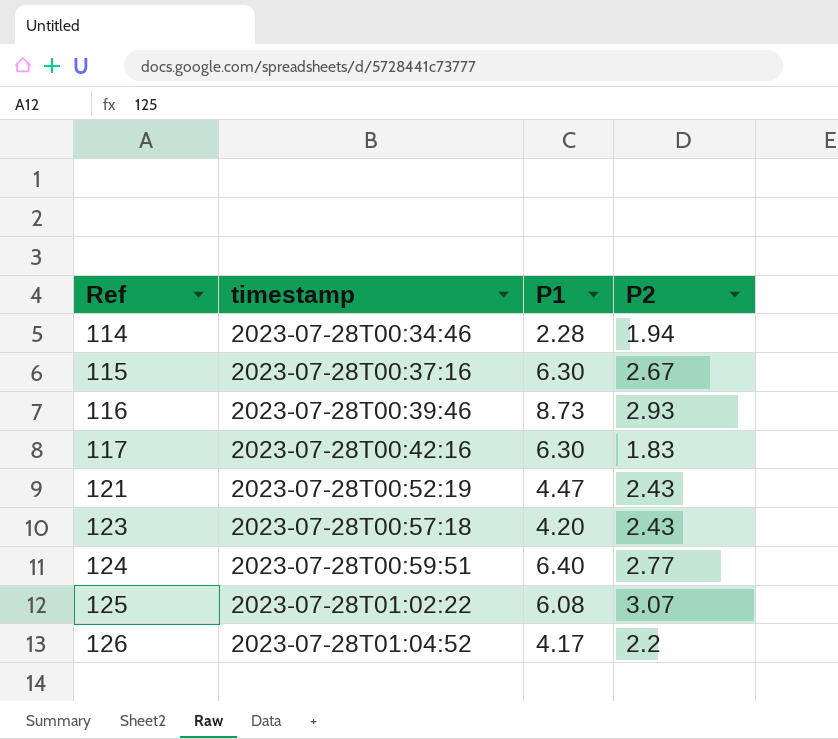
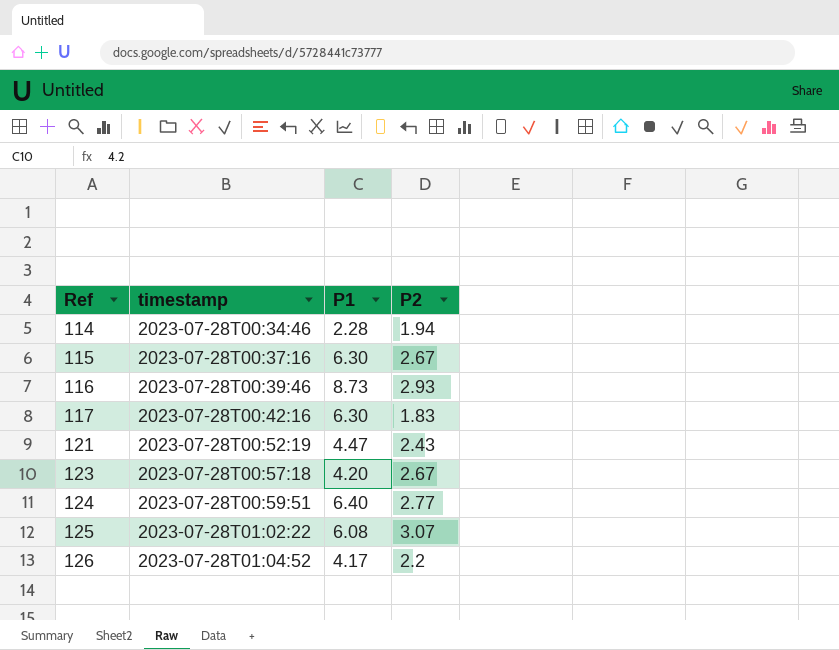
123 | P2: 2.43 -> 2.67

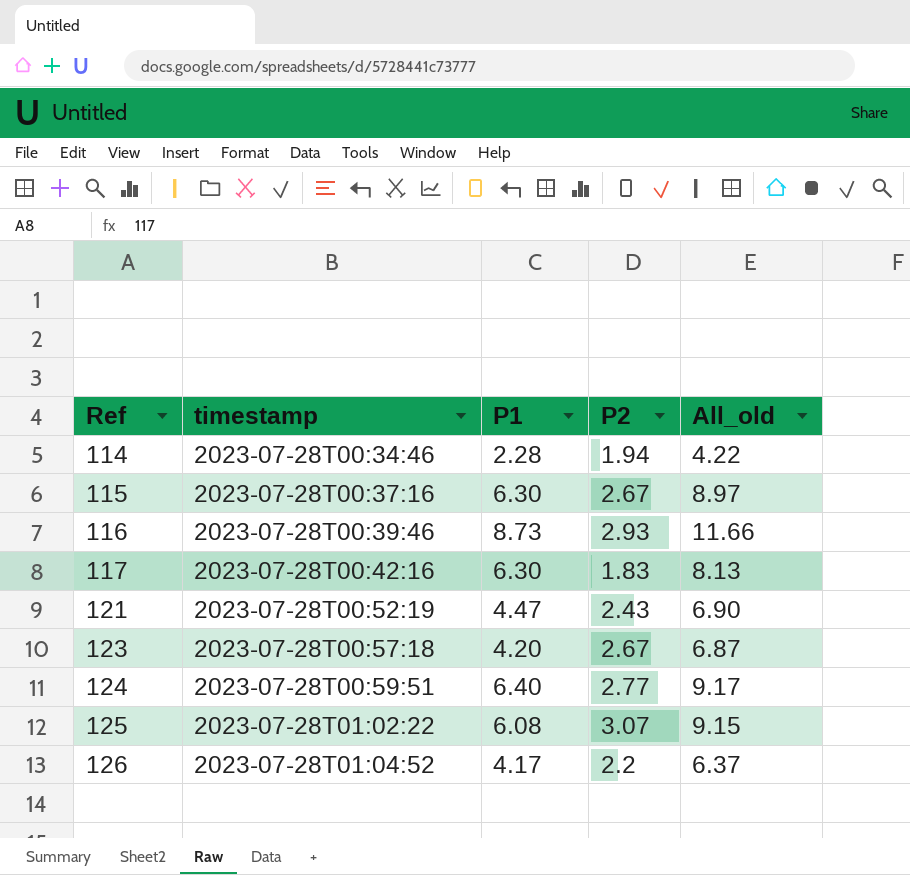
column All_old | formula: none -> [P1] + [P2]

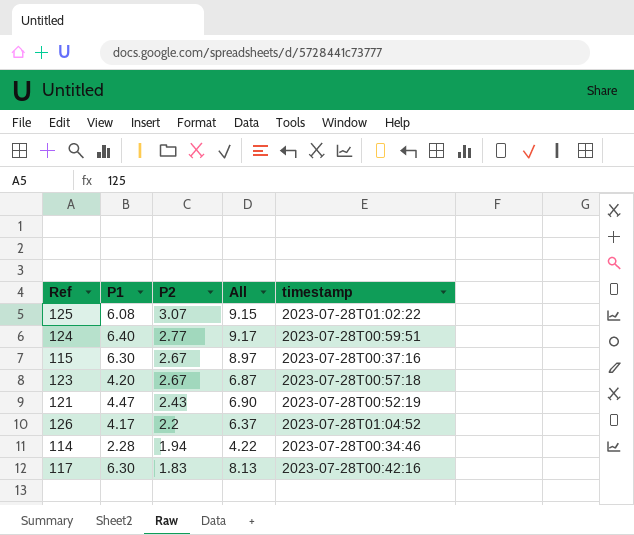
row order: Ref ascending -> P2 descending
column name: All_old -> All
column timestamp | position: 2 -> 5
row 116: 2023-07-28T00:39:46 | 8.73 | 2.93 | 11.66 -> none

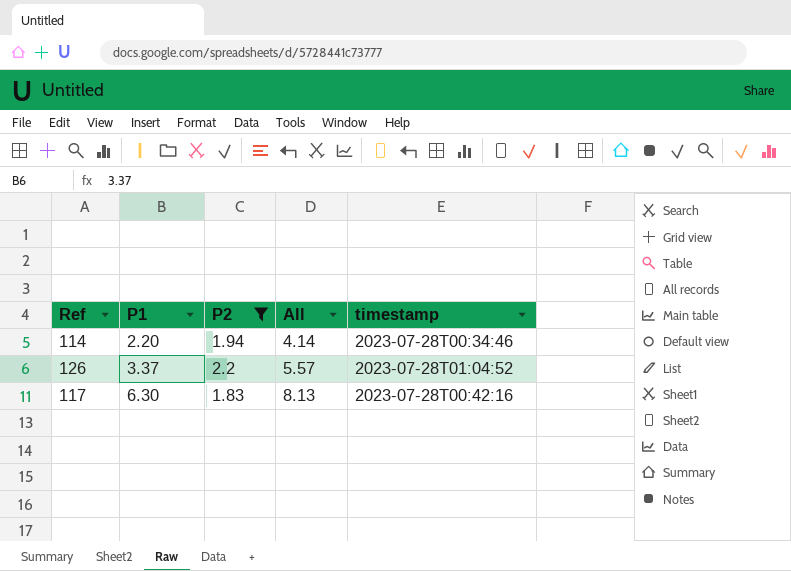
filter: none -> P2 <= 2.2
row order: P2 descending -> P1 ascending
114 | P1: 2.28 -> 2.20
114 | All: 4.22 -> 4.14
126 | P1: 4.17 -> 3.37
126 | All: 6.37 -> 5.57

